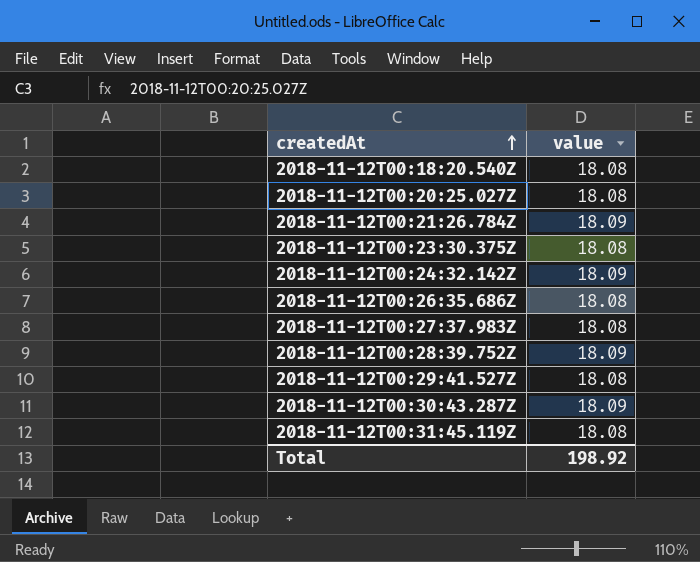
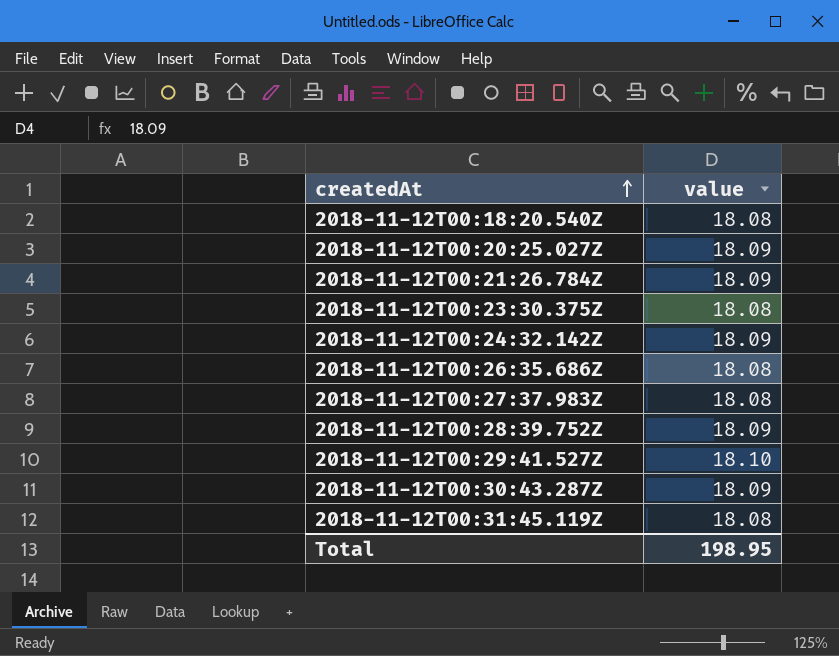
2018-11-12T00:20:25.027Z | value: 18.08 -> 18.09
2018-11-12T00:29:41.527Z | value: 18.08 -> 18.10
Total | value: 198.92 -> 198.95

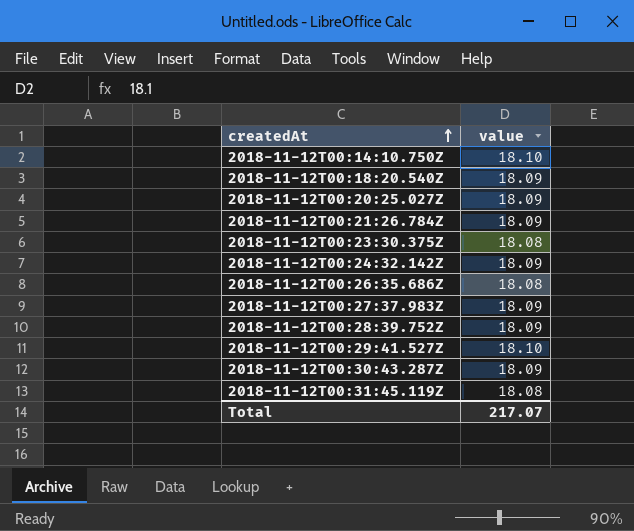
row 2018-11-12T00:14:10.750Z: none -> 18.10
2018-11-12T00:18:20.540Z | value: 18.08 -> 18.09
2018-11-12T00:27:37.983Z | value: 18.08 -> 18.09
Total | value: 198.95 -> 217.07

